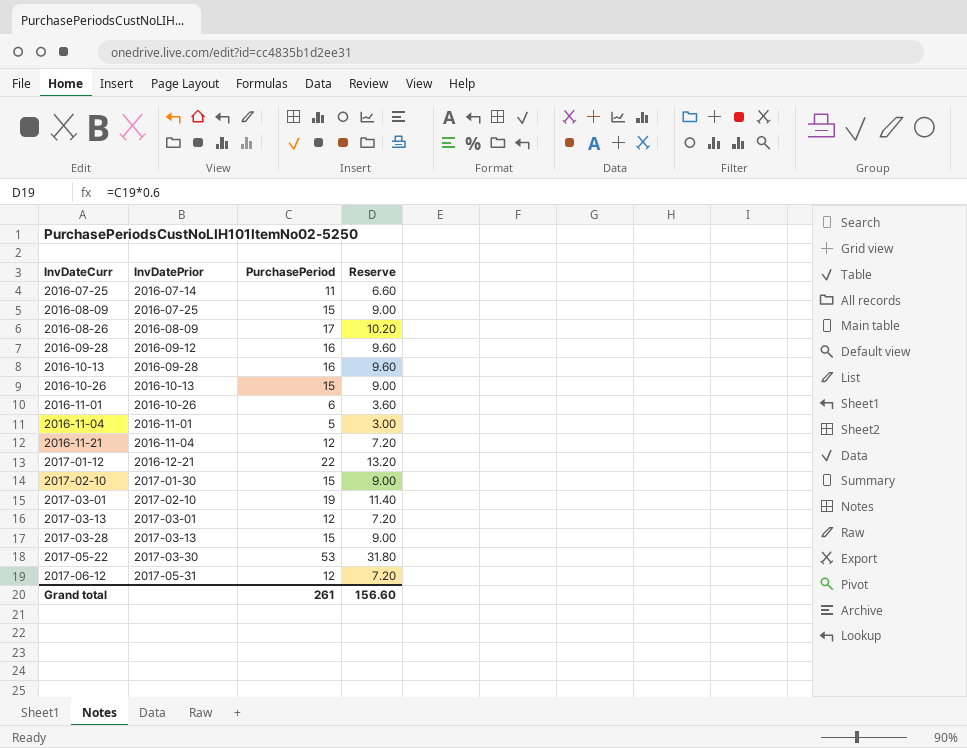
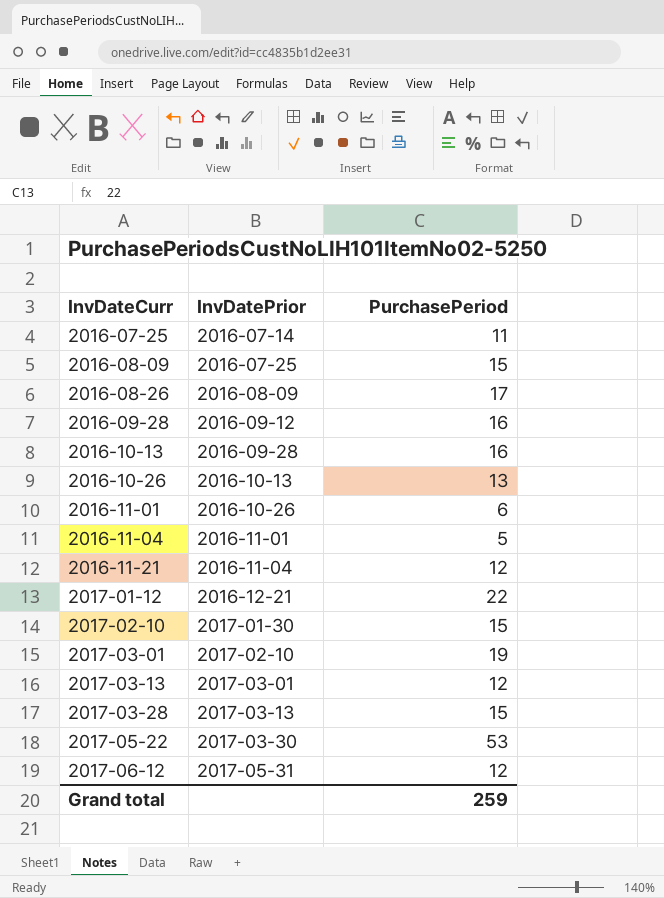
column Reserve | formula: [PurchasePeriod] * 0.6 -> none
2016-10-26 | PurchasePeriod: 15 -> 13
Grand total | PurchasePeriod: 261 -> 259

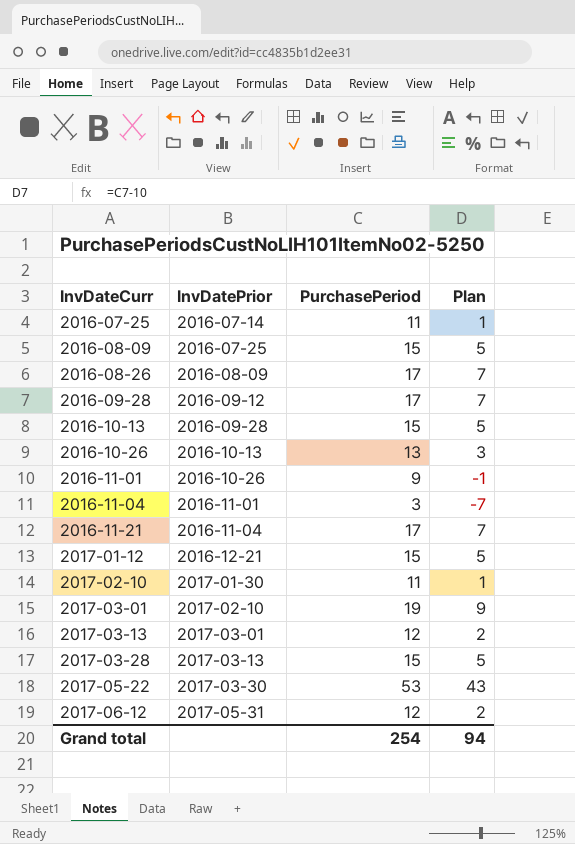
column Plan | formula: none -> [PurchasePeriod] - 10
2016-09-28 | PurchasePeriod: 16 -> 17
2016-10-13 | PurchasePeriod: 16 -> 15
2016-11-01 | PurchasePeriod: 6 -> 9
2016-11-04 | PurchasePeriod: 5 -> 3
2016-11-21 | PurchasePeriod: 12 -> 17
2017-01-12 | PurchasePeriod: 22 -> 15
2017-02-10 | PurchasePeriod: 15 -> 11
Grand total | PurchasePeriod: 259 -> 254

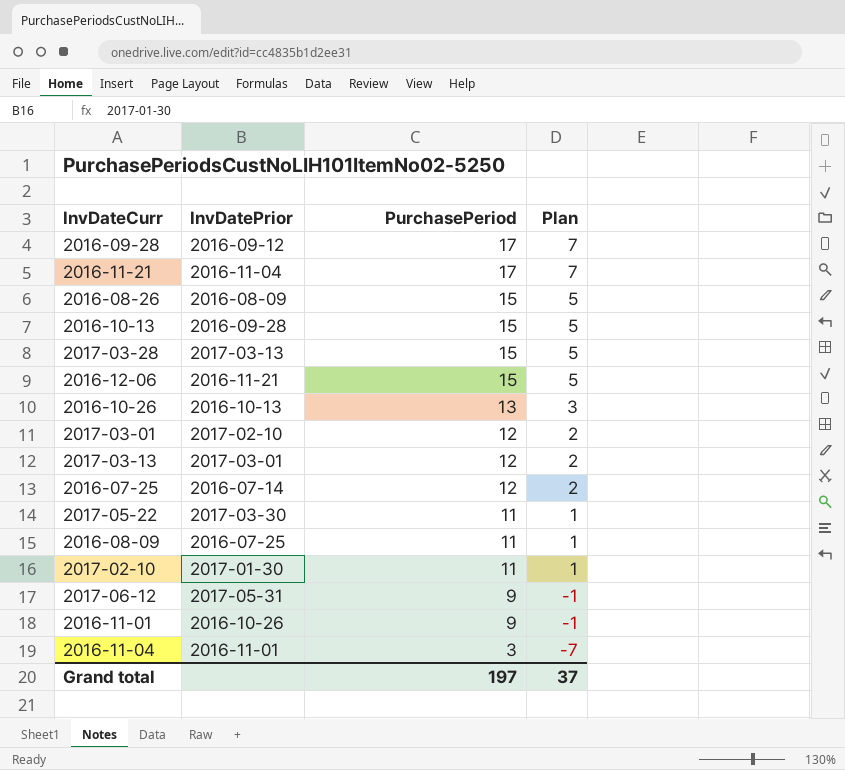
row order: InvDateCurr ascending -> PurchasePeriod descending
row 2017-01-12: 2016-12-21 | 15 | 5 -> none
2016-08-26 | PurchasePeriod: 17 -> 15
2016-08-26 | Plan: 7 -> 5
row 2016-12-06: none -> 2016-11-21 | 15 | 5
2017-03-01 | PurchasePeriod: 19 -> 12
2017-03-01 | Plan: 9 -> 2
2016-07-25 | PurchasePeriod: 11 -> 12
2016-07-25 | Plan: 1 -> 2
2017-05-22 | PurchasePeriod: 53 -> 11
2017-05-22 | Plan: 43 -> 1
2016-08-09 | PurchasePeriod: 15 -> 11
2016-08-09 | Plan: 5 -> 1
2017-06-12 | PurchasePeriod: 12 -> 9
2017-06-12 | Plan: 2 -> -1
Grand total | PurchasePeriod: 254 -> 197
Grand total | Plan: 94 -> 37

